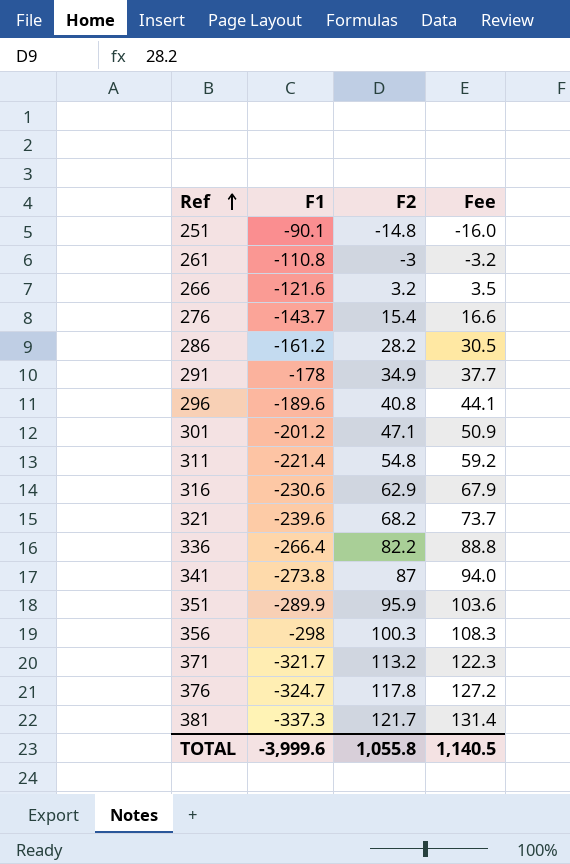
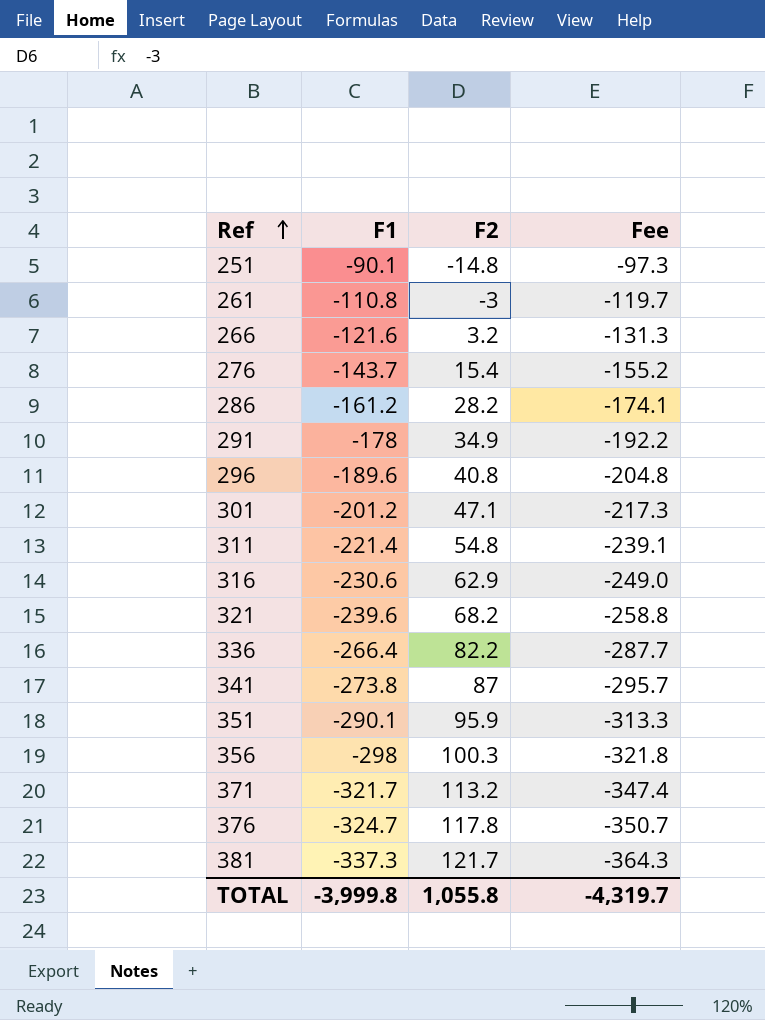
column Fee | formula: [F2] * 1.08 -> [F1] * 1.08
351 | F1: -289.9 -> -290.1
TOTAL | F1: -3,999.6 -> -3,999.8
TOTAL | Fee: 1,140.5 -> -4,319.7

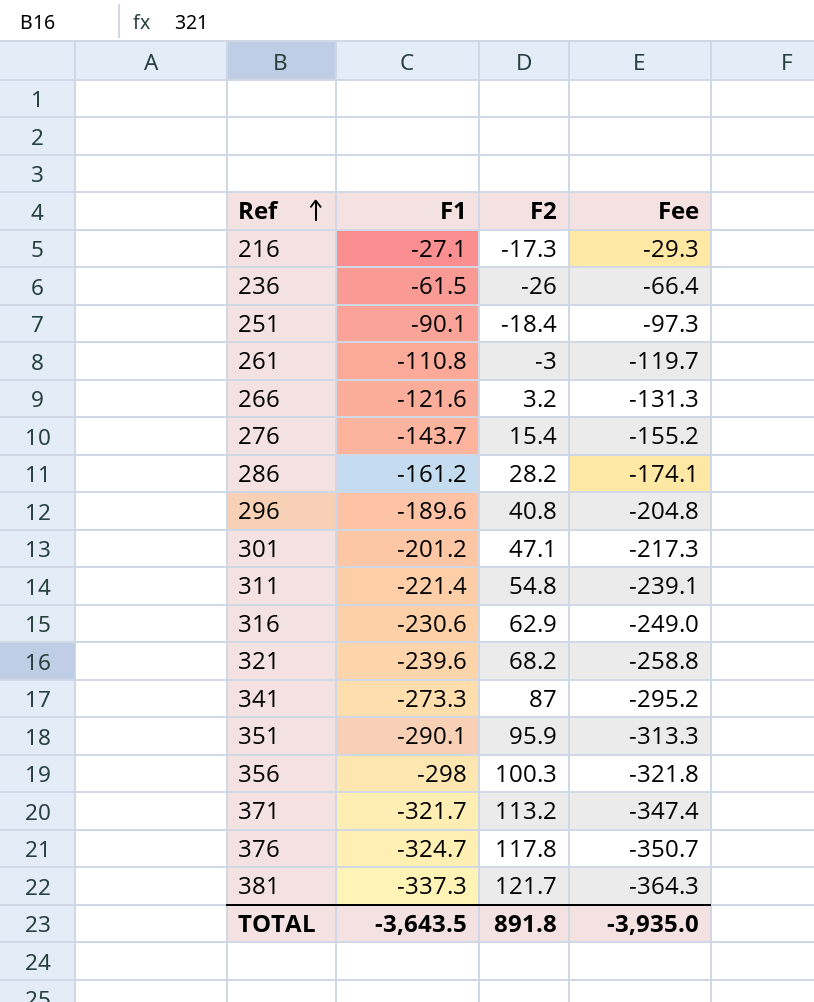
row 291: -178 | 34.9 | -192.2 -> none
row 336: -266.4 | 82.2 | -287.7 -> none
row 216: none -> -27.1 | -17.3 | -29.3
row 236: none -> -61.5 | -26 | -66.4
251 | F2: -14.8 -> -18.4
341 | F1: -273.8 -> -273.3
341 | Fee: -295.7 -> -295.2
TOTAL | F1: -3,999.8 -> -3,643.5
TOTAL | F2: 1,055.8 -> 891.8
TOTAL | Fee: -4,319.7 -> -3,935.0

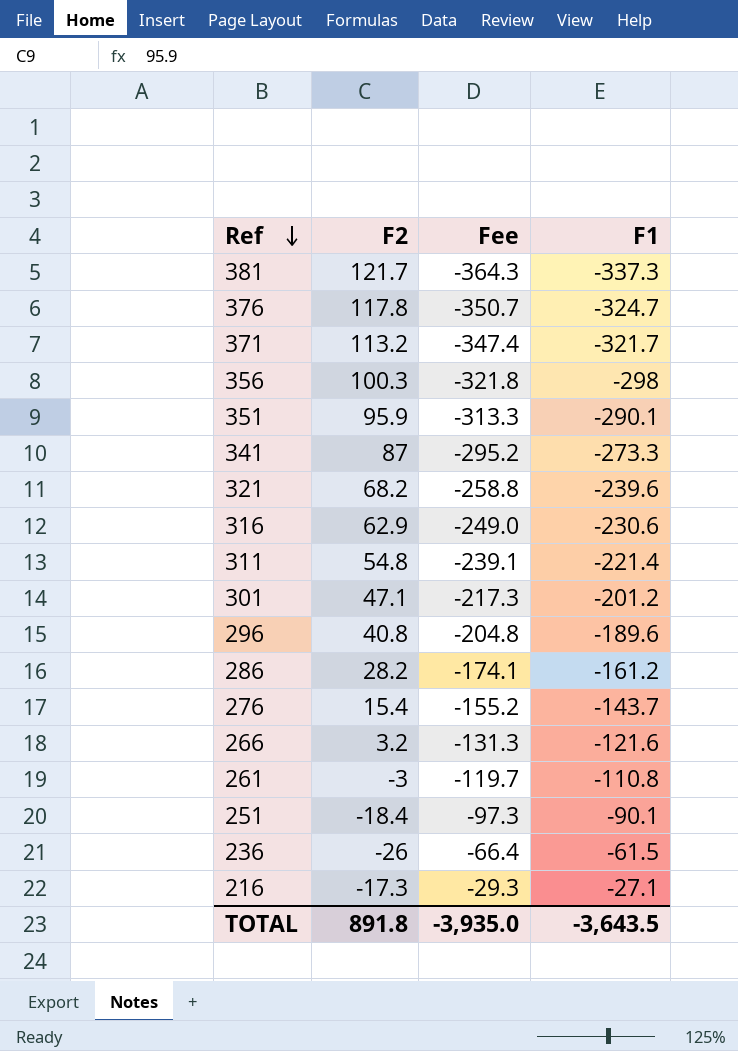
row order: Ref ascending -> Ref descending
column F1 | position: 2 -> 4

